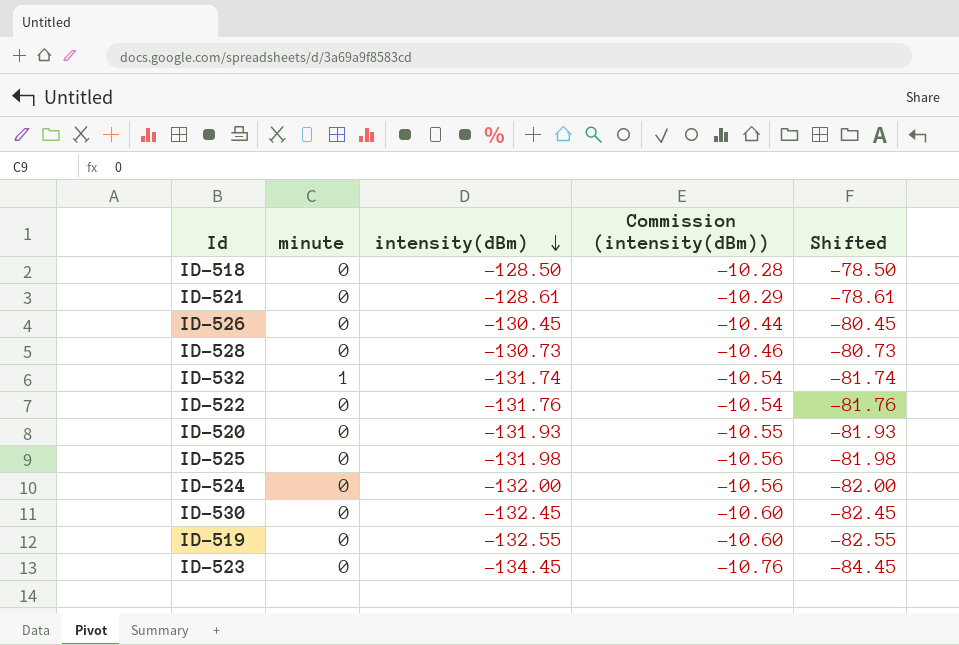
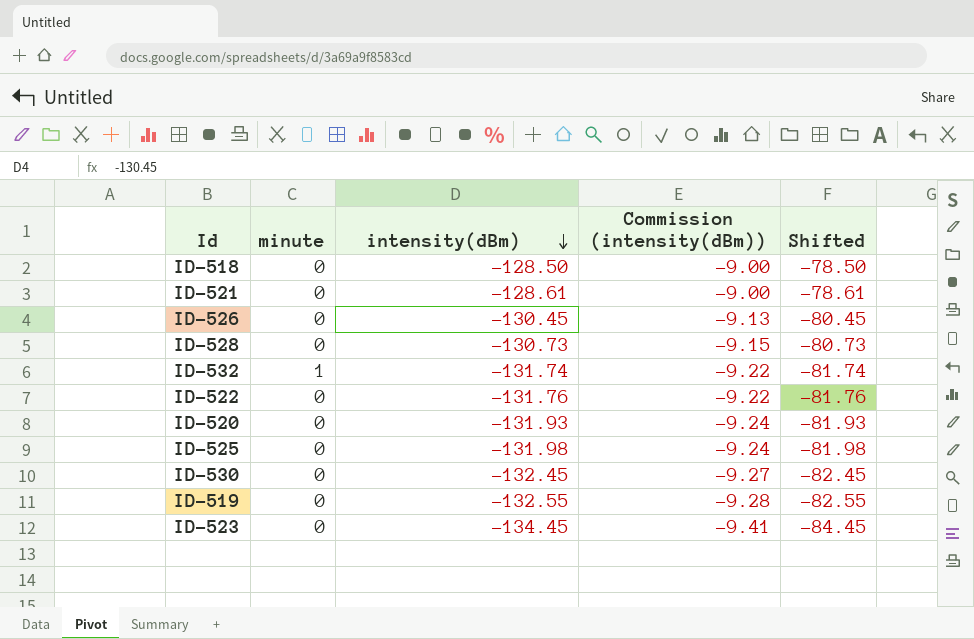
column Commission (intensity(dBm)) | formula: [intensity(dBm)] * 0.08 -> [intensity(dBm)] * 0.07
row ID-524: 0 | -132.00 | -10.56 | -82.00 -> none

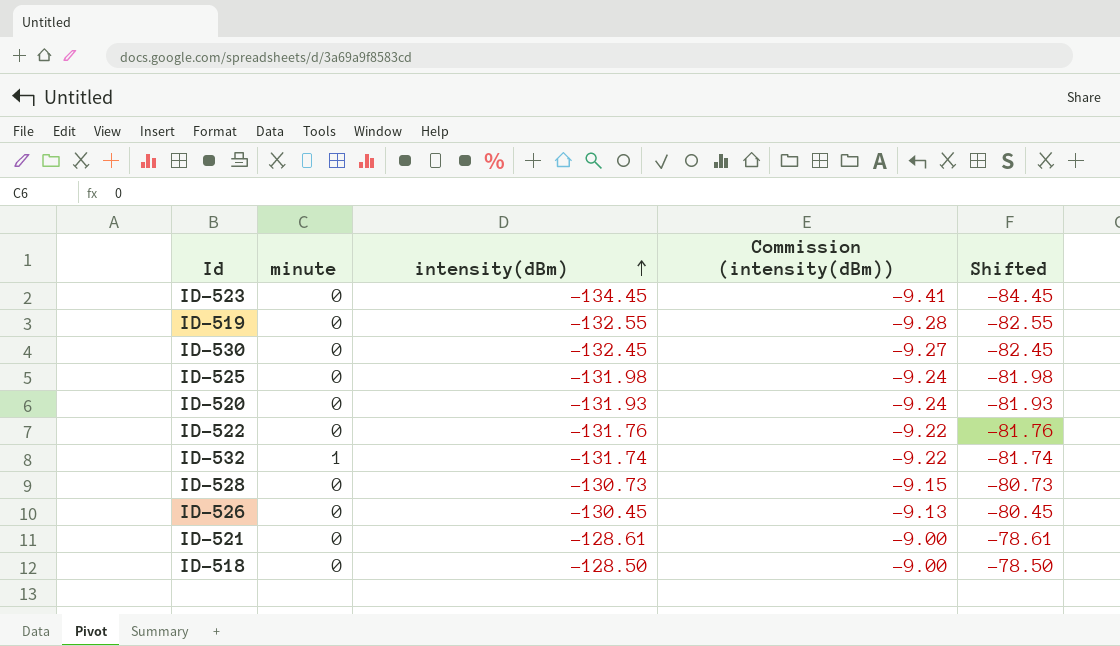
row order: intensity(dBm) descending -> intensity(dBm) ascending

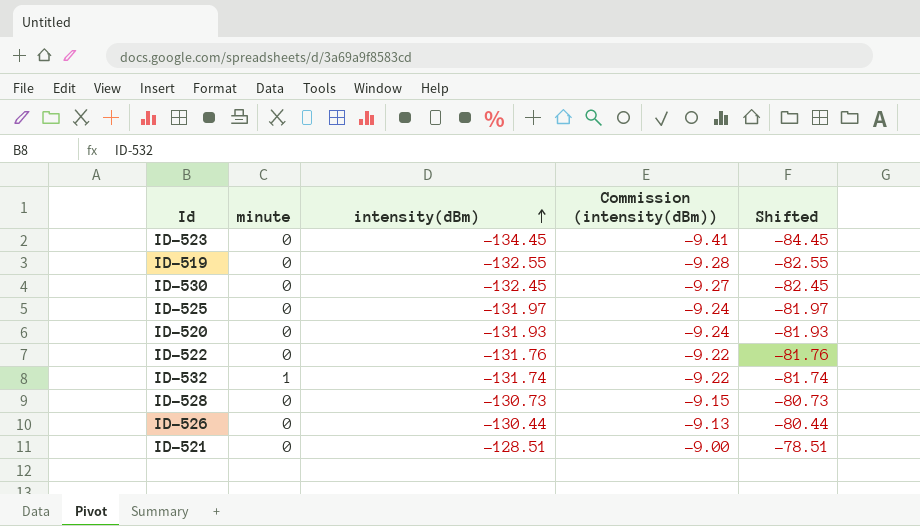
row ID-518: 0 | -128.50 | -9.00 | -78.50 -> none
ID-525 | intensity(dBm): -131.98 -> -131.97
ID-525 | Shifted: -81.98 -> -81.97
ID-526 | intensity(dBm): -130.45 -> -130.44
ID-526 | Shifted: -80.45 -> -80.44
ID-521 | intensity(dBm): -128.61 -> -128.51
ID-521 | Shifted: -78.61 -> -78.51

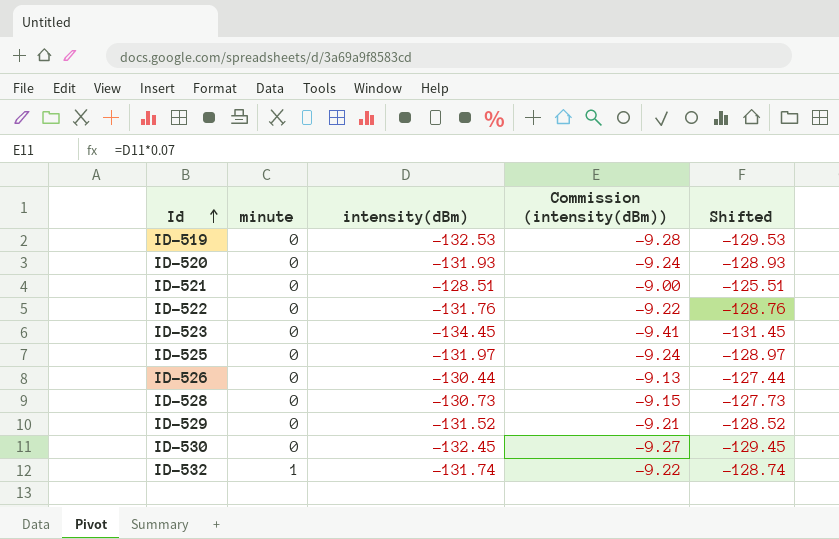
row order: intensity(dBm) ascending -> Id ascending
column Shifted | formula: [intensity(dBm)] + 50 -> [intensity(dBm)] + 3
ID-519 | intensity(dBm): -132.55 -> -132.53
row ID-529: none -> 0 | -131.52 | -9.21 | -128.52

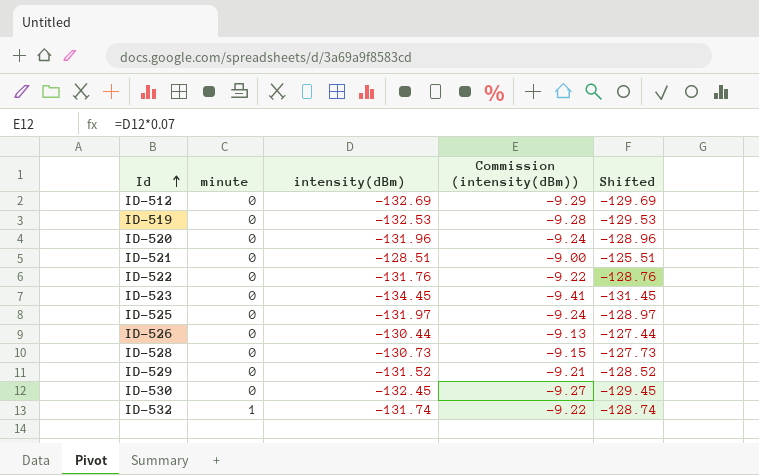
row ID-512: none -> 0 | -132.69 | -9.29 | -129.69
ID-520 | intensity(dBm): -131.93 -> -131.96
ID-520 | Shifted: -128.93 -> -128.96

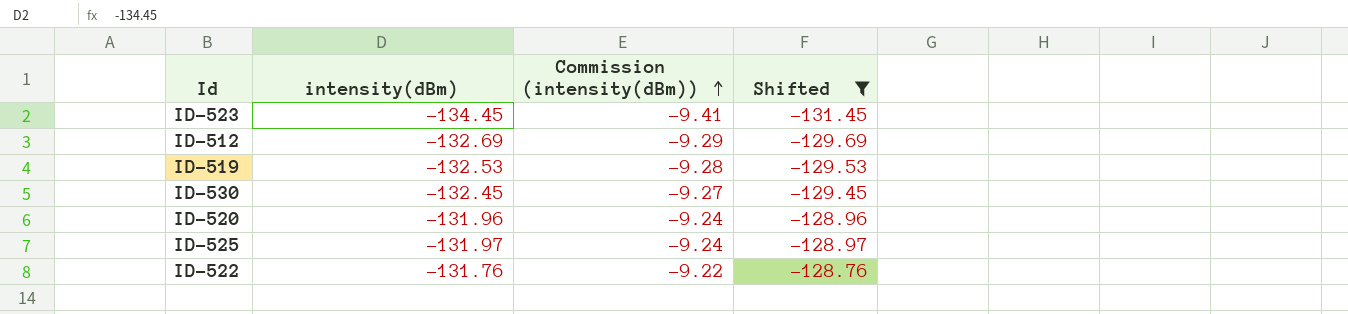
filter: none -> Shifted <= -128.76
row order: Id ascending -> Commission (intensity(dBm)) ascending
column minute | position: 2 -> none

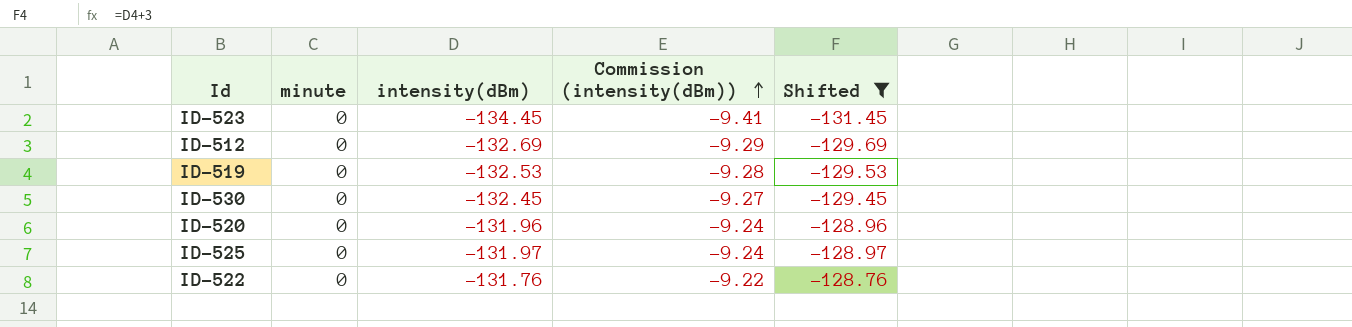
column minute | position: none -> 2

